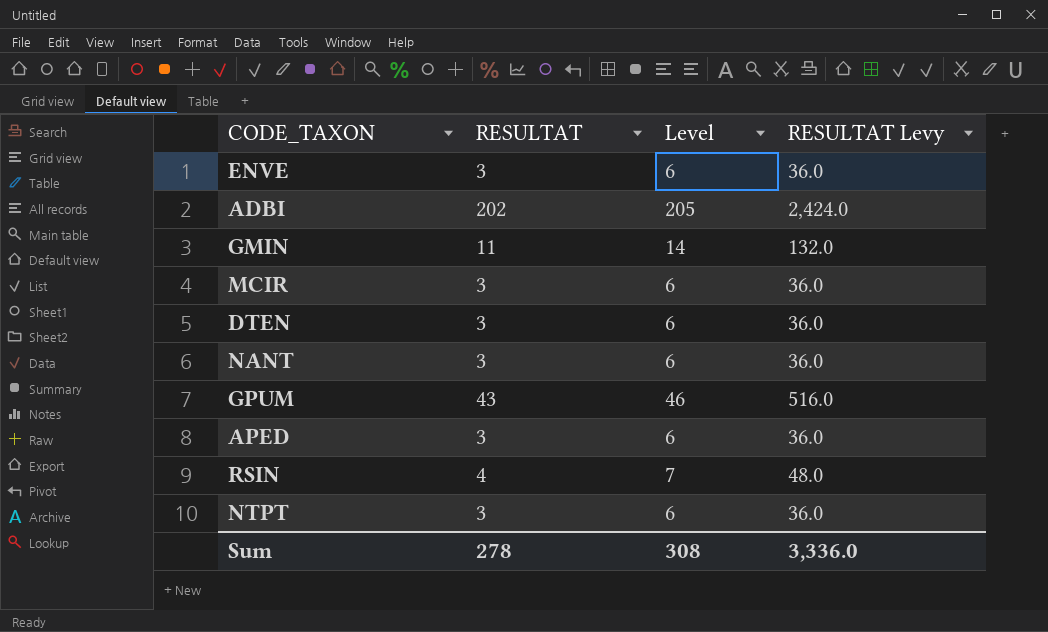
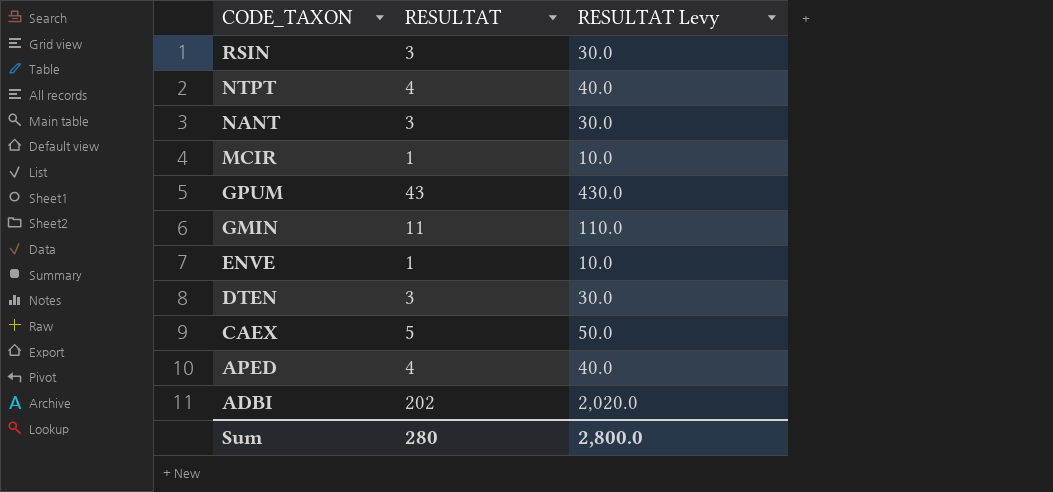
row order: none -> CODE_TAXON descending
column Level | formula: [RESULTAT] + 3 -> none
column RESULTAT Levy | formula: [RESULTAT] * 12 -> [RESULTAT] * 10
RSIN | RESULTAT: 4 -> 3
NTPT | RESULTAT: 3 -> 4
MCIR | RESULTAT: 3 -> 1
ENVE | RESULTAT: 3 -> 1
row CAEX: none -> 5 | 50.0
APED | RESULTAT: 3 -> 4
Sum | RESULTAT: 278 -> 280
Sum | RESULTAT Levy: 3,336.0 -> 2,800.0

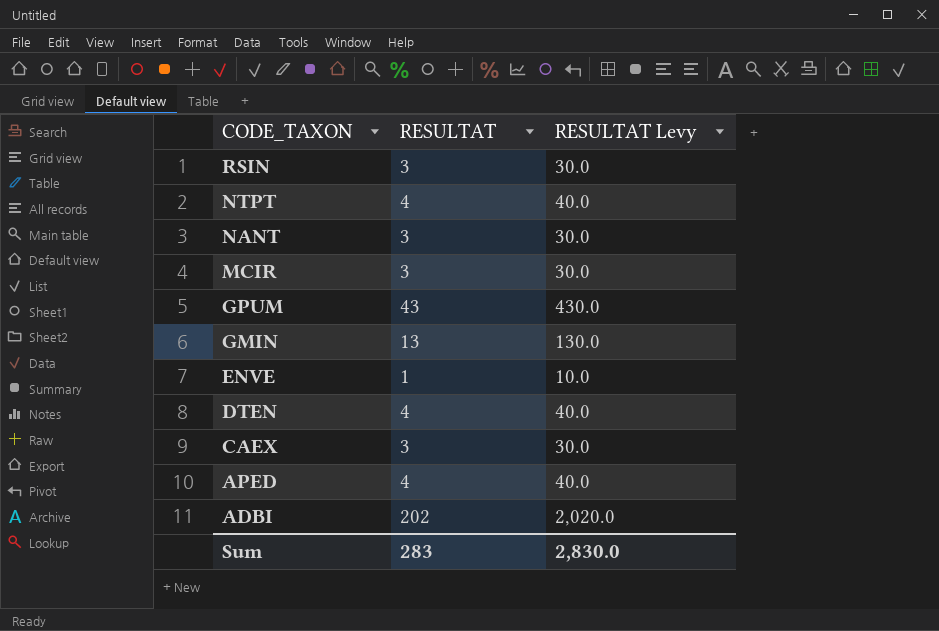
MCIR | RESULTAT: 1 -> 3
MCIR | RESULTAT Levy: 10.0 -> 30.0
GMIN | RESULTAT: 11 -> 13
GMIN | RESULTAT Levy: 110.0 -> 130.0
DTEN | RESULTAT: 3 -> 4
DTEN | RESULTAT Levy: 30.0 -> 40.0
CAEX | RESULTAT: 5 -> 3
CAEX | RESULTAT Levy: 50.0 -> 30.0
Sum | RESULTAT: 280 -> 283
Sum | RESULTAT Levy: 2,800.0 -> 2,830.0

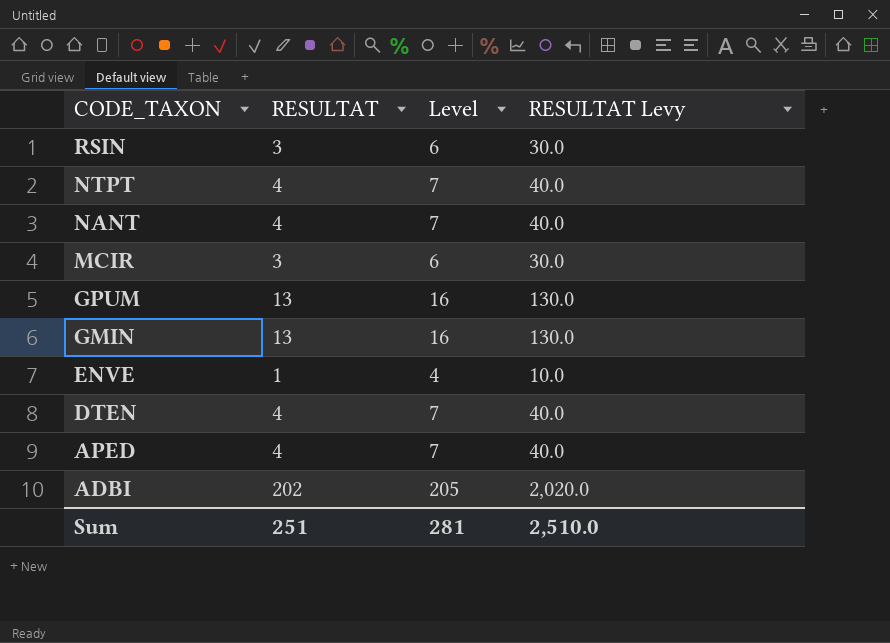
column Level | formula: none -> [RESULTAT] + 3
row CAEX: 3 | 30.0 -> none
NANT | RESULTAT: 3 -> 4
NANT | RESULTAT Levy: 30.0 -> 40.0
GPUM | RESULTAT: 43 -> 13
GPUM | RESULTAT Levy: 430.0 -> 130.0
Sum | RESULTAT: 283 -> 251
Sum | RESULTAT Levy: 2,830.0 -> 2,510.0

